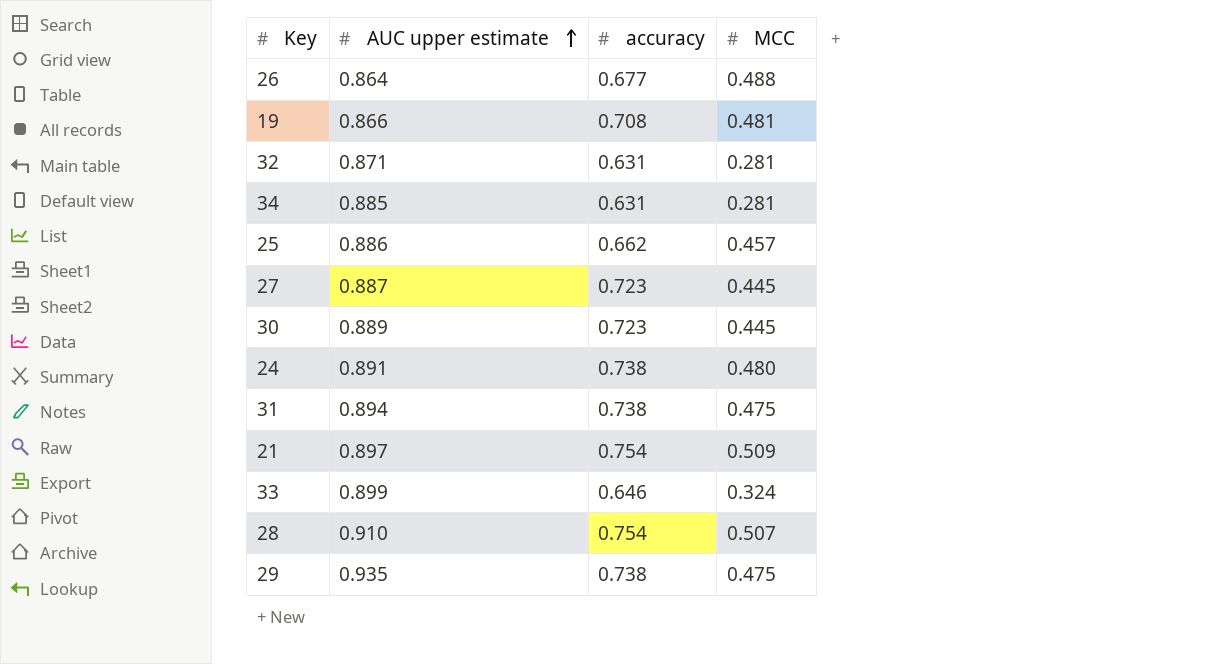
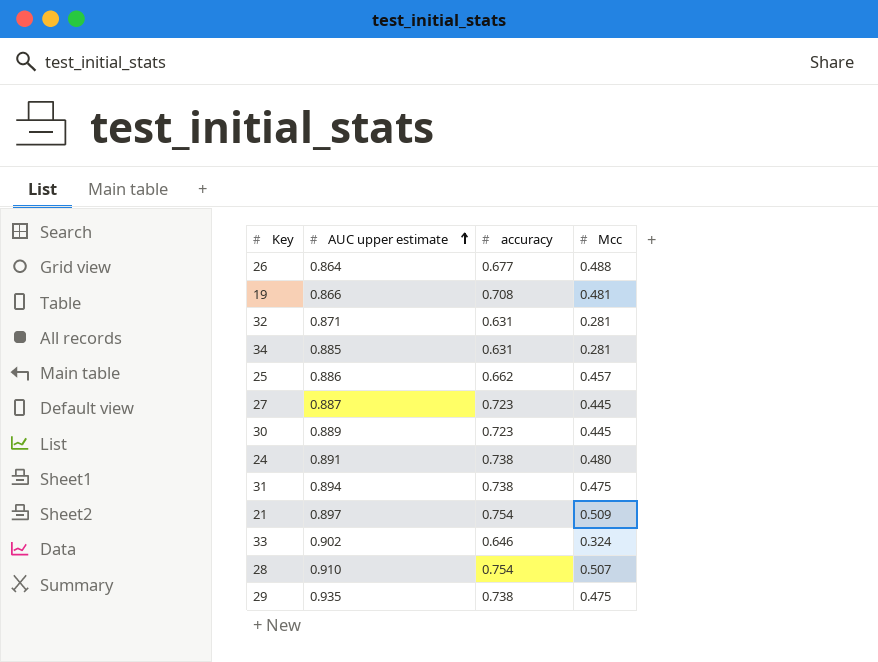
column name: MCC -> Mcc
33 | AUC upper estimate: 0.899 -> 0.902

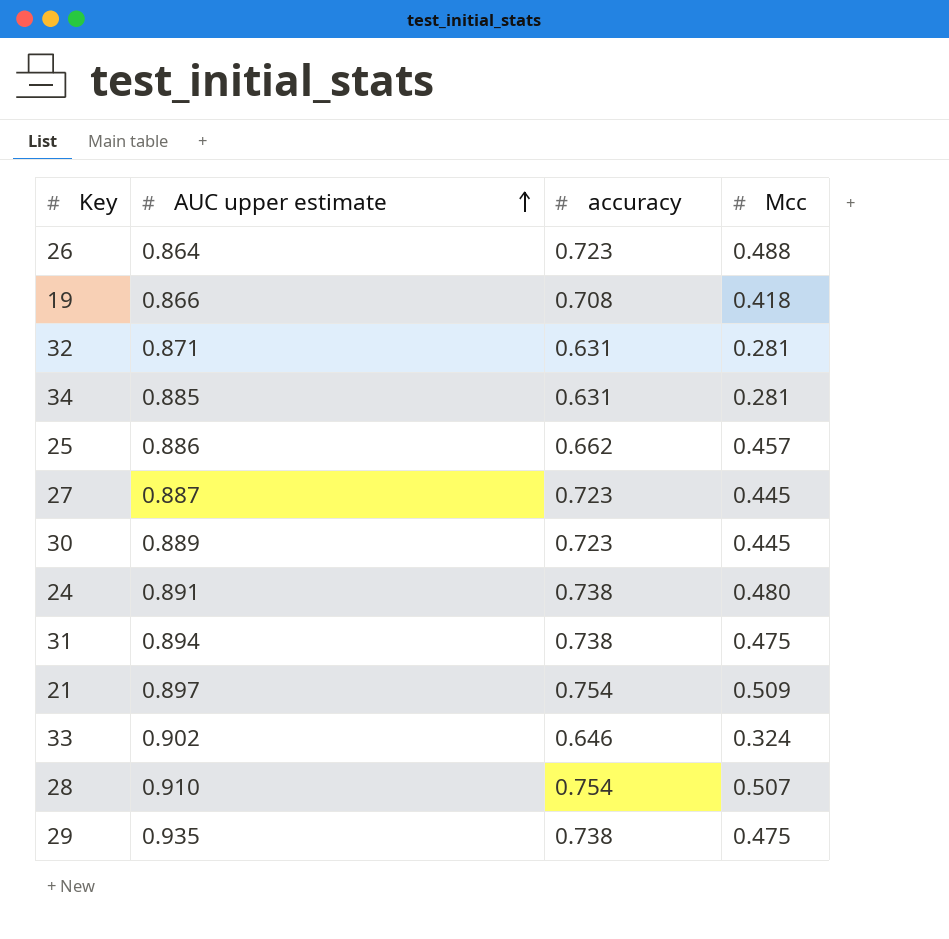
26 | accuracy: 0.677 -> 0.723
19 | Mcc: 0.481 -> 0.418

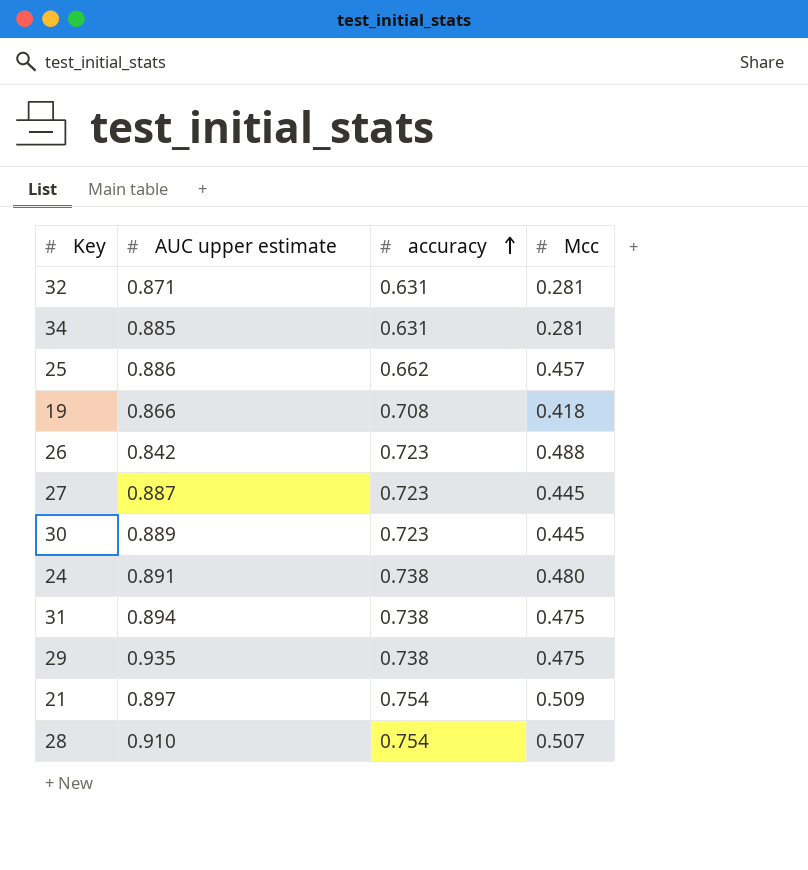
row order: AUC upper estimate ascending -> accuracy ascending
row 33: 0.902 | 0.646 | 0.324 -> none
26 | AUC upper estimate: 0.864 -> 0.842

